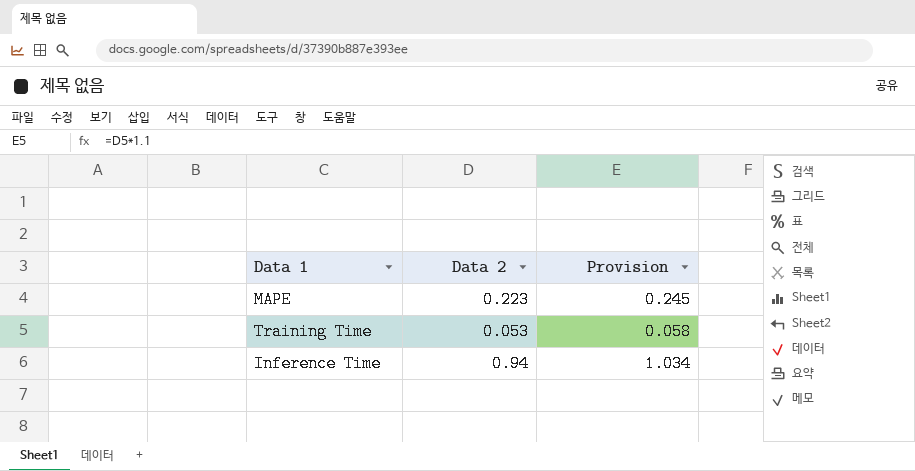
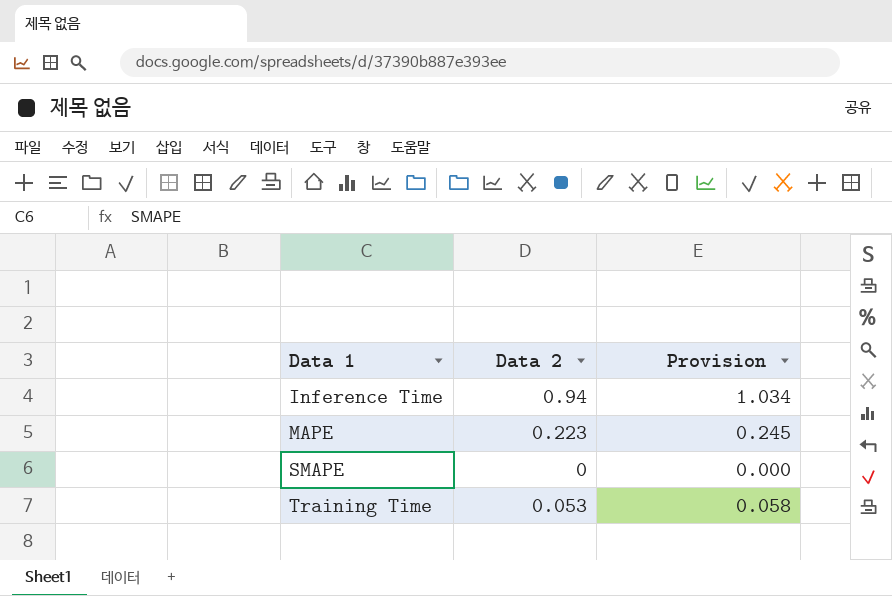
row order: none -> Data 1 ascending
row SMAPE: none -> 0 | 0.000

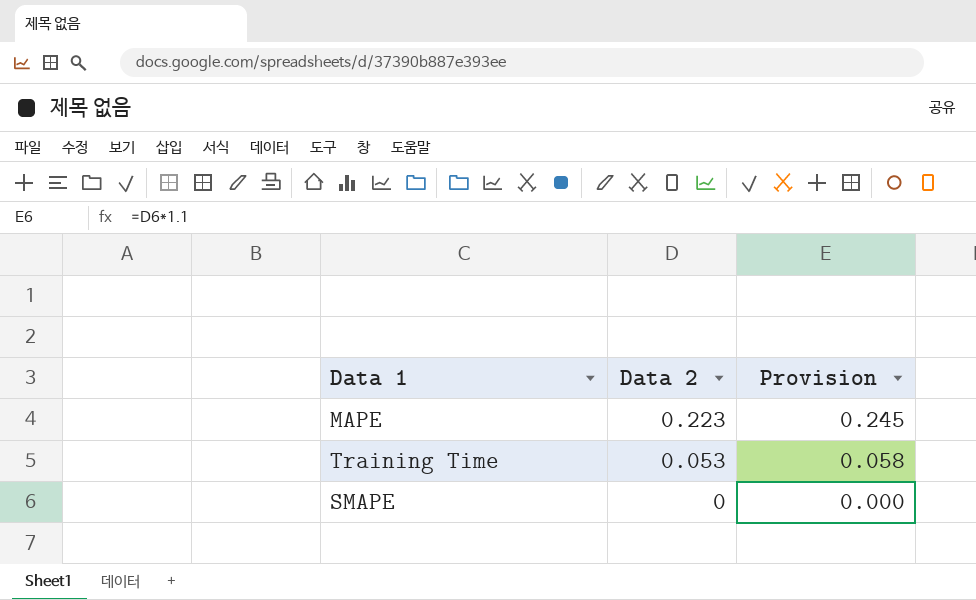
row order: Data 1 ascending -> Data 2 descending
row Inference Time: 0.94 | 1.034 -> none

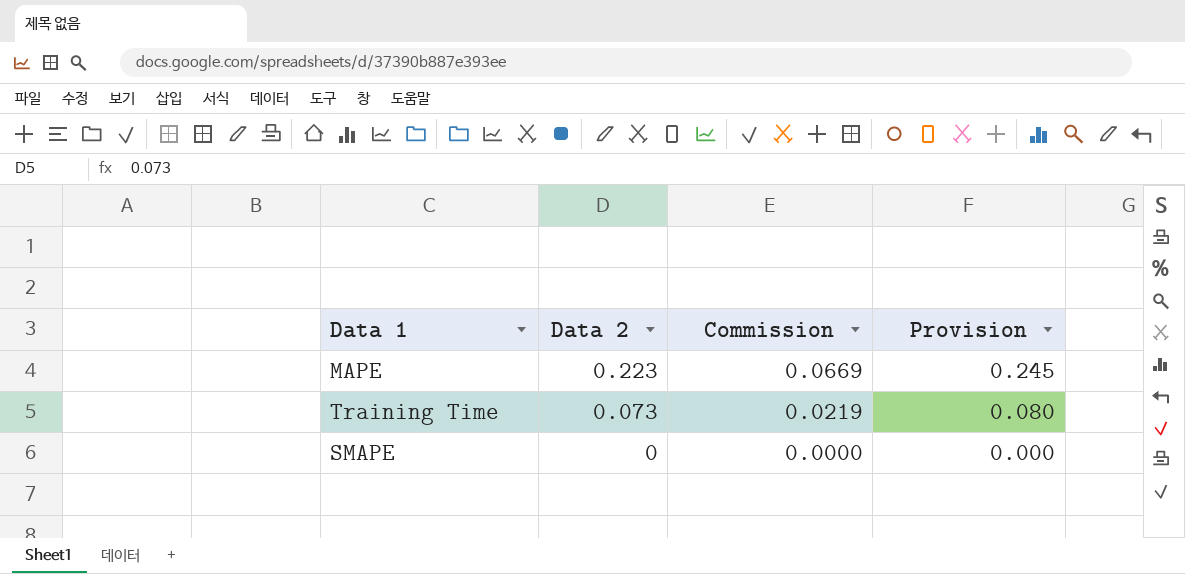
column Commission | formula: none -> [Data 2] * 0.3
Training Time | Data 2: 0.053 -> 0.073
Training Time | Provision: 0.058 -> 0.080

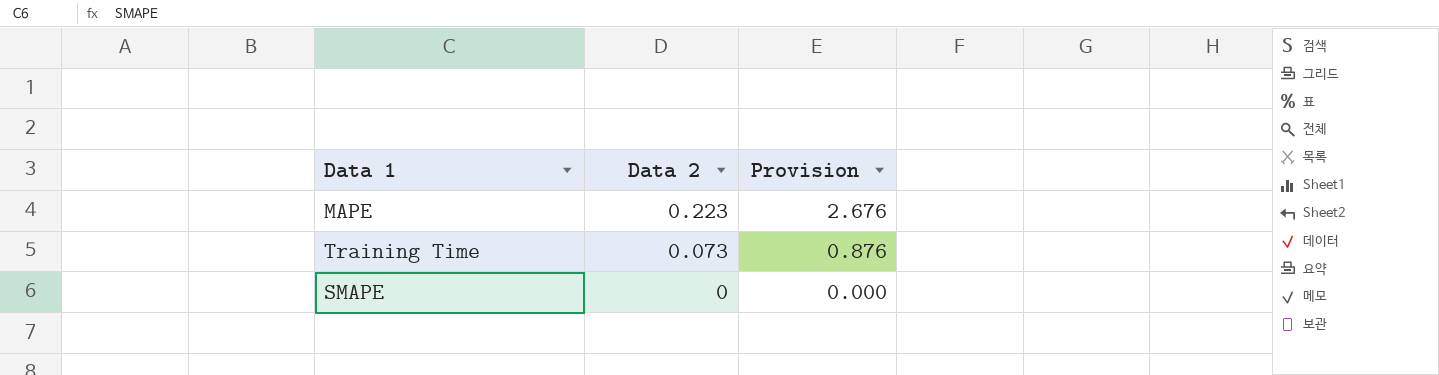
column Commission | formula: [Data 2] * 0.3 -> none
column Provision | formula: [Data 2] * 1.1 -> [Data 2] * 12

